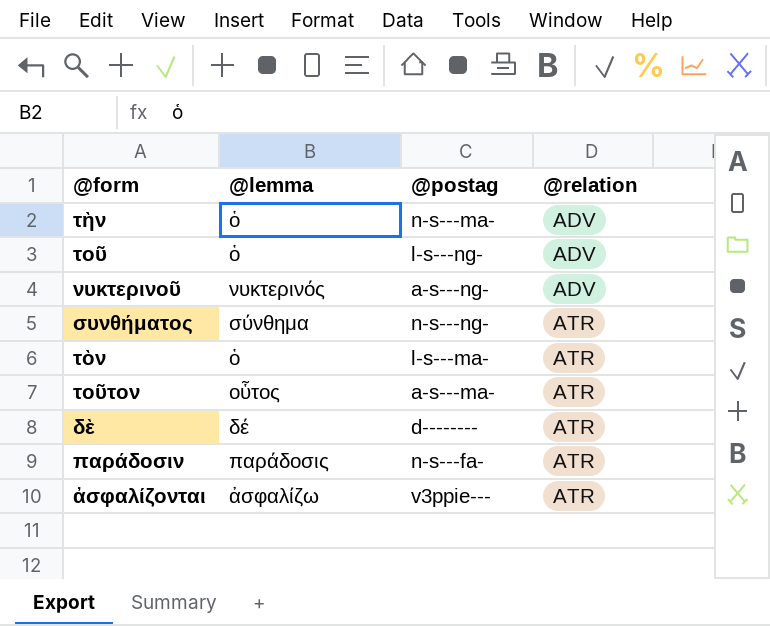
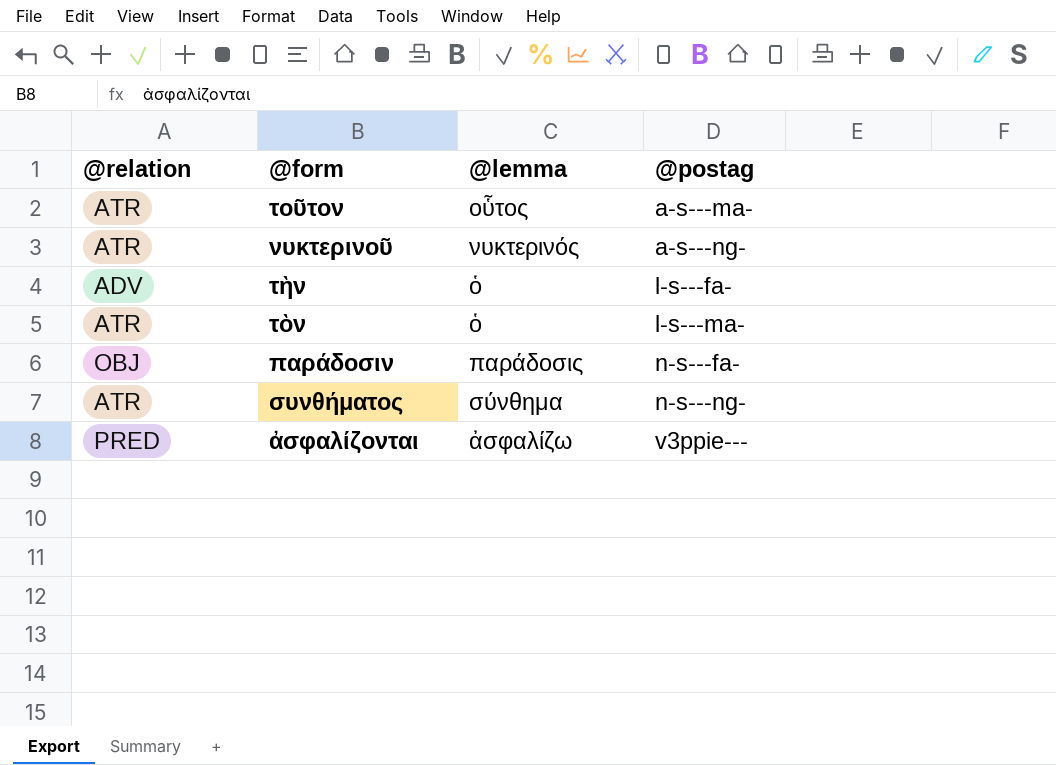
row order: @relation ascending -> @postag ascending
column @relation | position: 4 -> 1
row τοῦ: ὁ | l-s---ng- | ADV -> none
row δὲ: δέ | d-------- | ATR -> none
νυκτερινοῦ | @relation: ADV -> ATR
τὴν | @postag: n-s---ma- -> l-s---fa-
παράδοσιν | @relation: ATR -> OBJ
ἀσφαλίζονται | @relation: ATR -> PRED

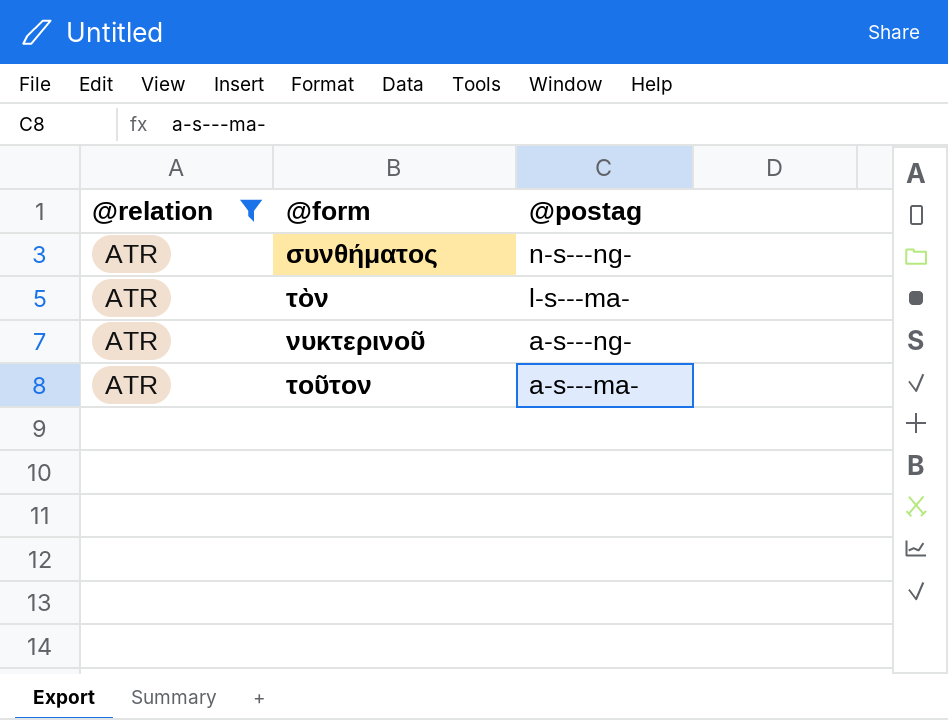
filter: none -> @relation = ATR
row order: @postag ascending -> @postag descending
column @lemma | position: 3 -> none

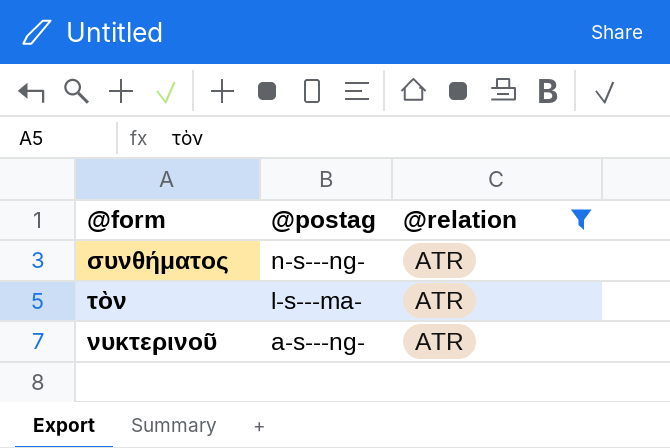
column @relation | position: 1 -> 3
row τοῦτον: ATR | a-s---ma- -> none

